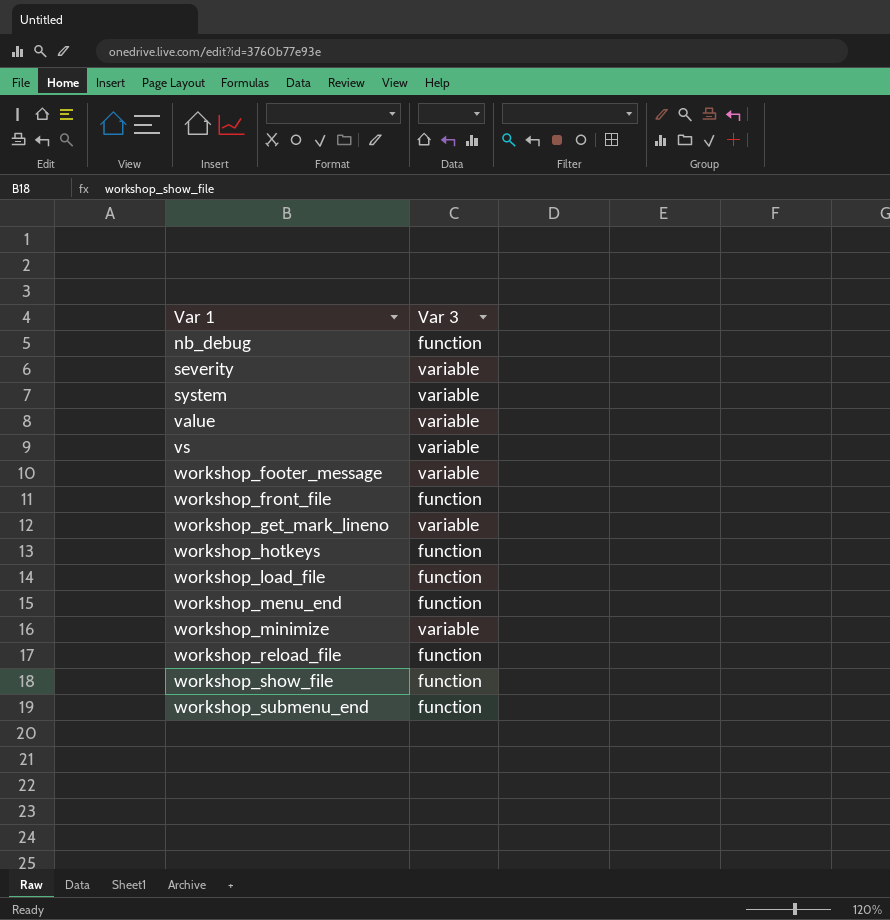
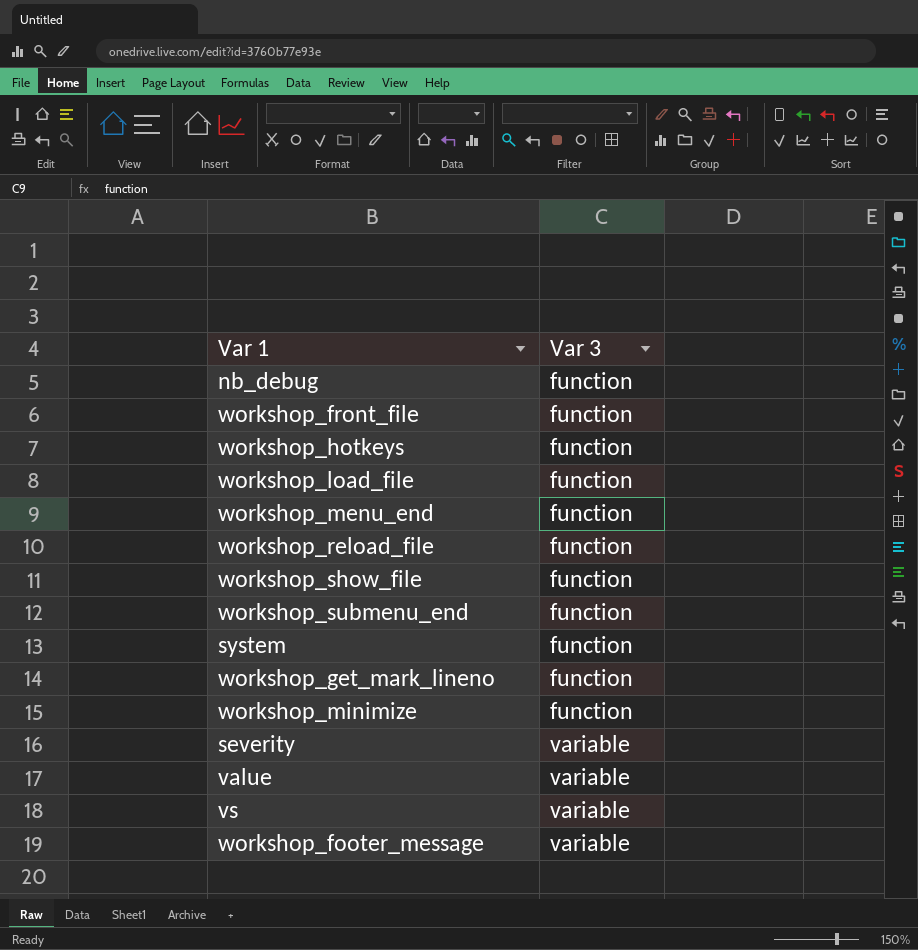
row order: Var 1 ascending -> Var 3 ascending
system | Var 3: variable -> function
workshop_get_mark_lineno | Var 3: variable -> function
workshop_minimize | Var 3: variable -> function

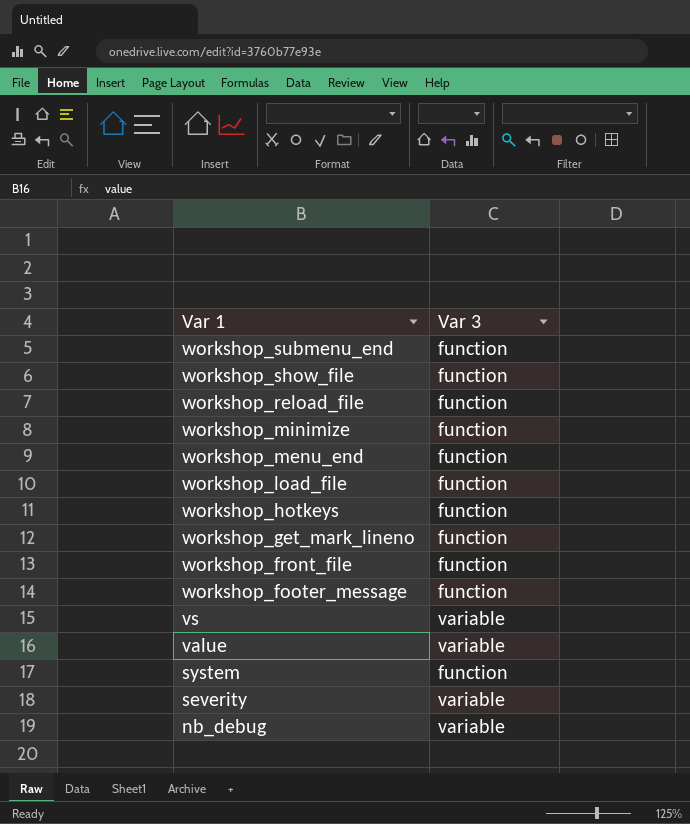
row order: Var 3 ascending -> Var 1 descending
workshop_footer_message | Var 3: variable -> function
nb_debug | Var 3: function -> variable

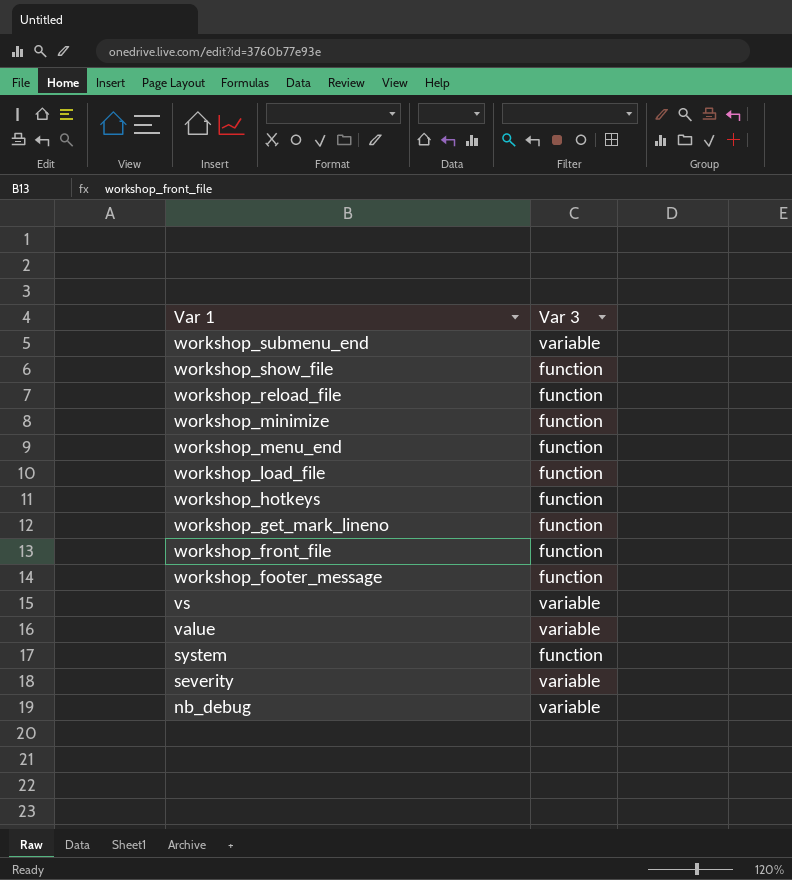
workshop_submenu_end | Var 3: function -> variable

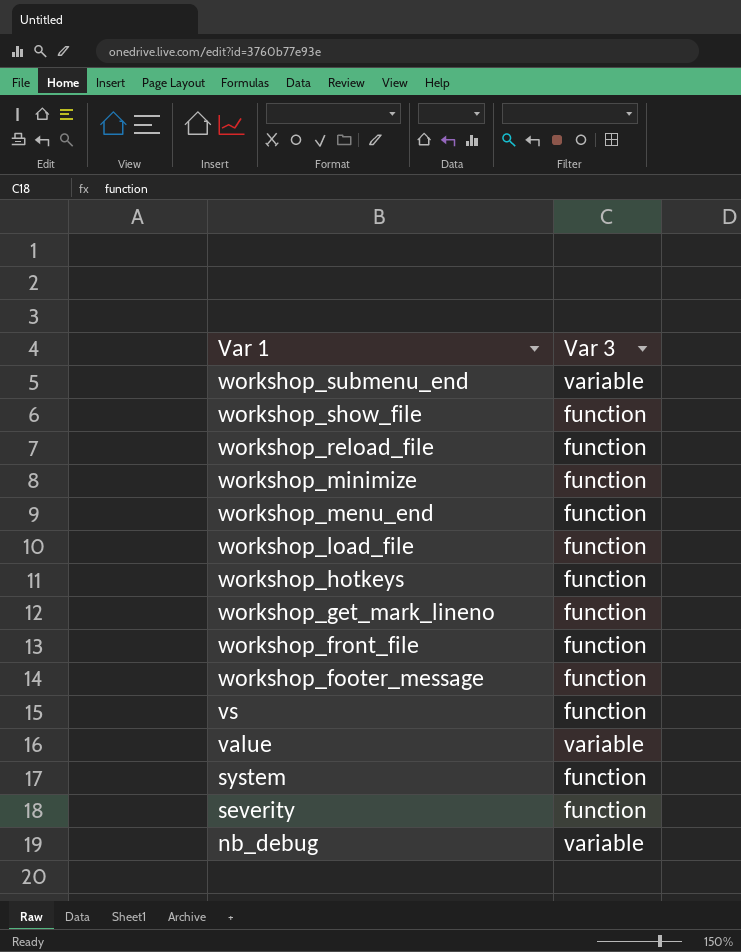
vs | Var 3: variable -> function
severity | Var 3: variable -> function

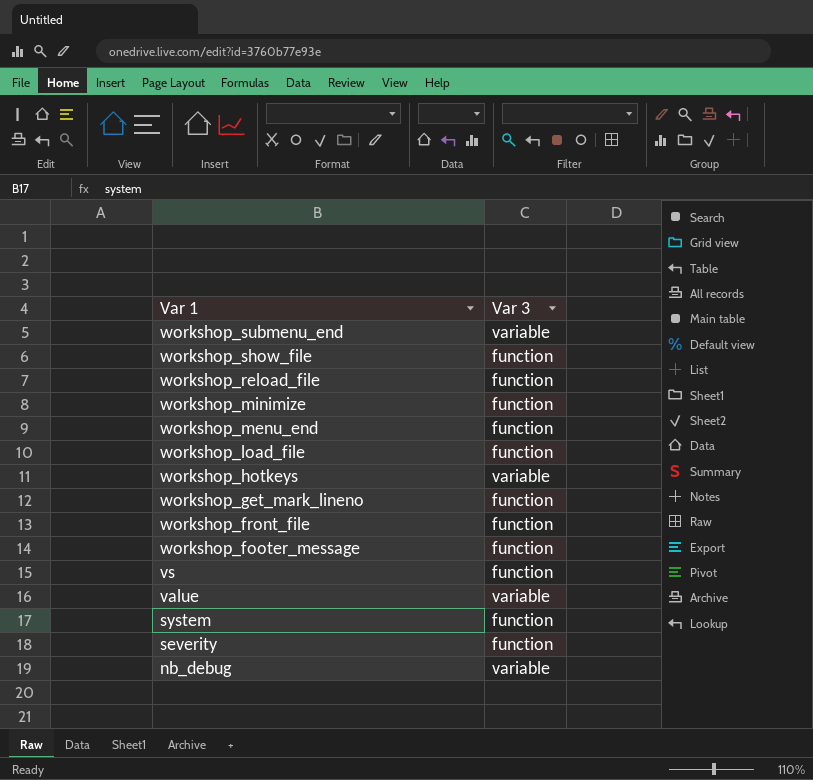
workshop_hotkeys | Var 3: function -> variable

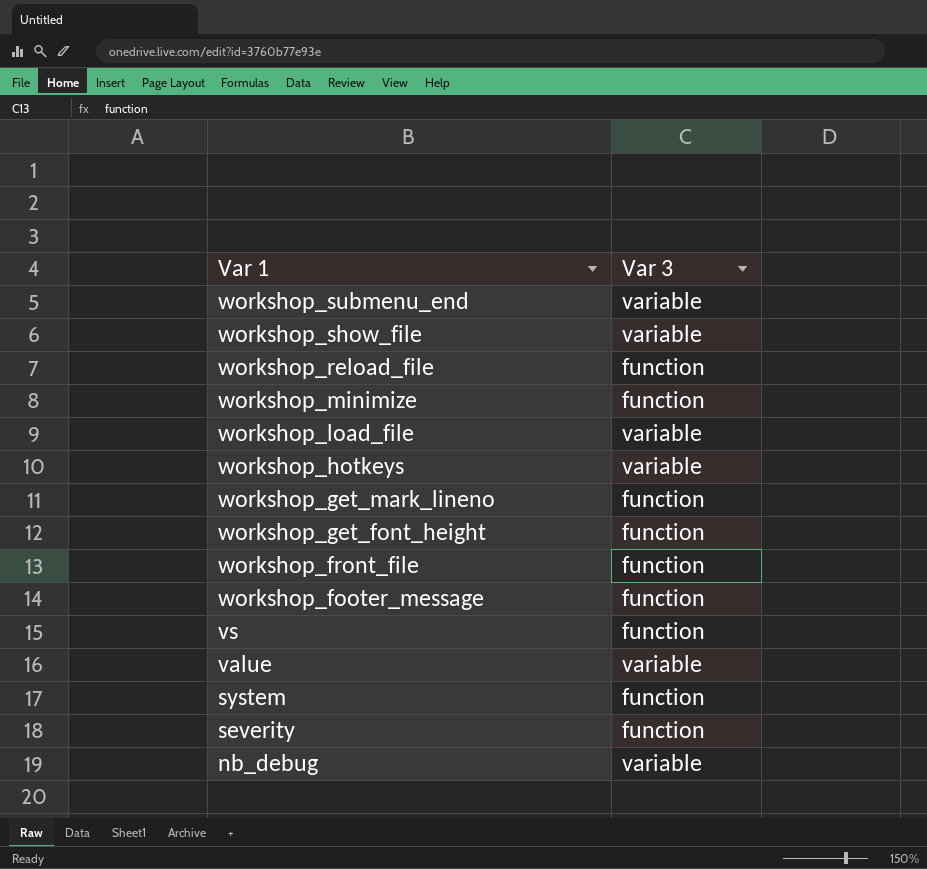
row workshop_menu_end: function -> none
workshop_show_file | Var 3: function -> variable
workshop_load_file | Var 3: function -> variable
row workshop_get_font_height: none -> function

